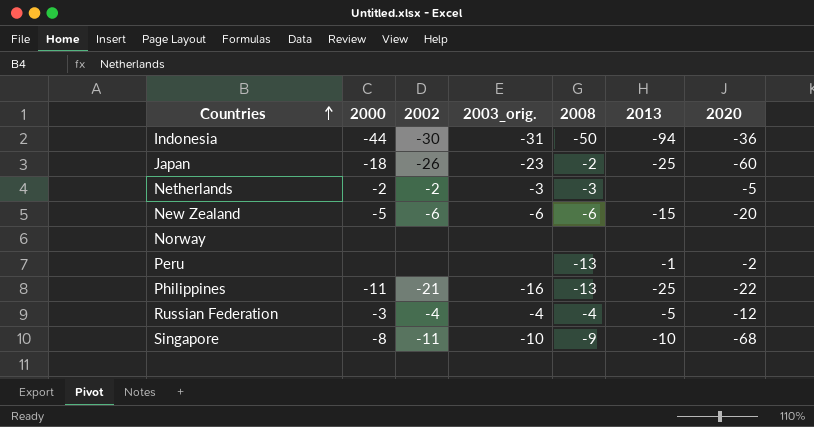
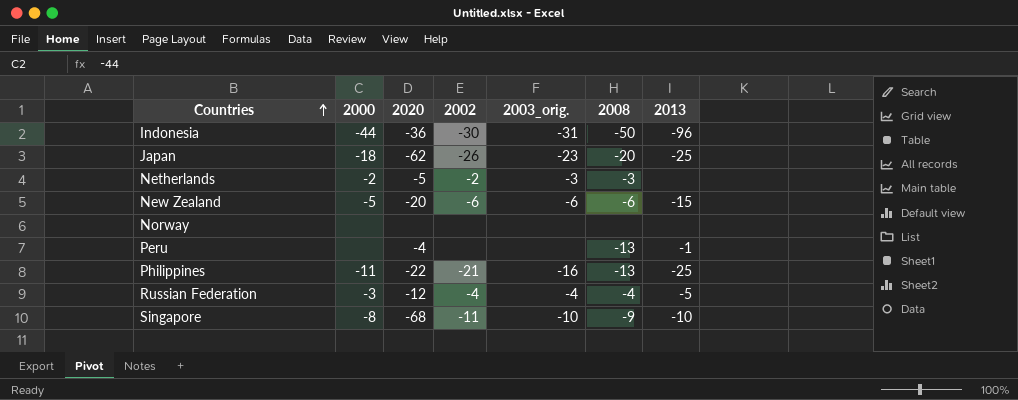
column 2020 | position: 7 -> 3
Indonesia | 2013: -94 -> -96
Japan | 2020: -60 -> -62
Japan | 2008: -2 -> -20
Peru | 2020: -2 -> -4

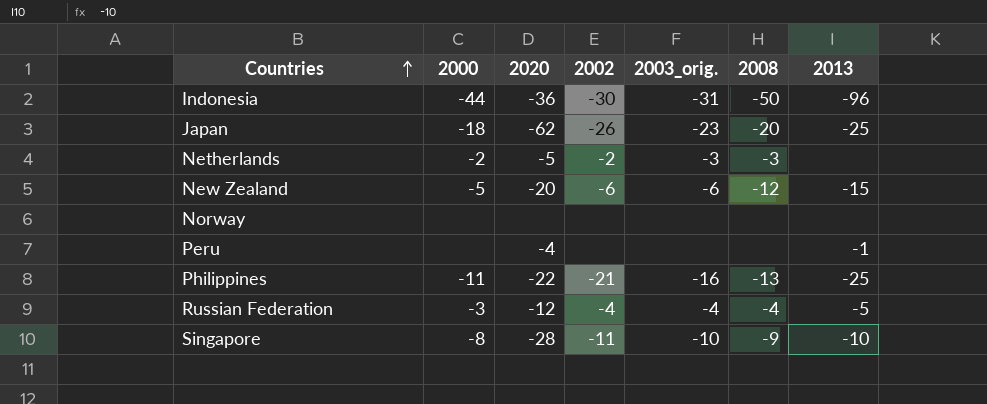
New Zealand | 2008: -6 -> -12
Peru | 2008: -13 -> none
Singapore | 2020: -68 -> -28

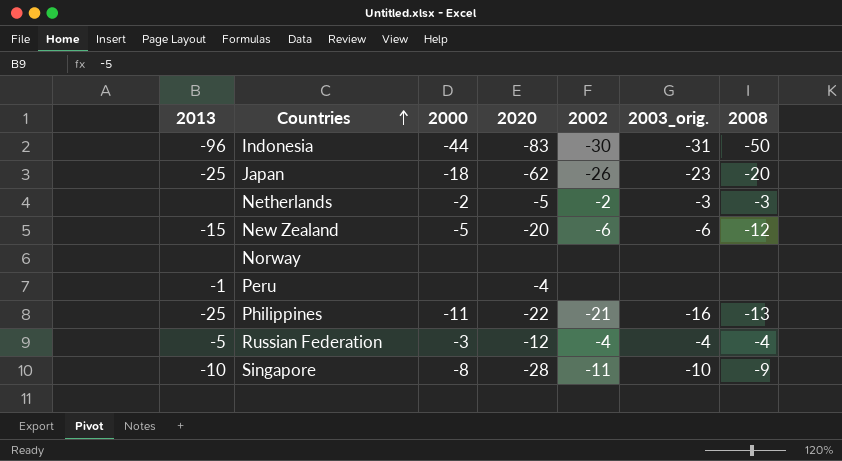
column 2013 | position: 7 -> 1
Indonesia | 2020: -36 -> -83

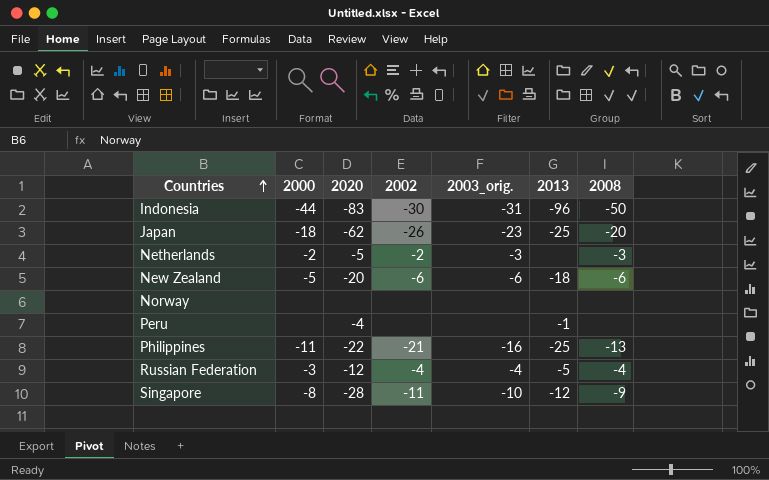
column 2013 | position: 1 -> 6
New Zealand | 2013: -15 -> -18
New Zealand | 2008: -12 -> -6
Singapore | 2013: -10 -> -12

